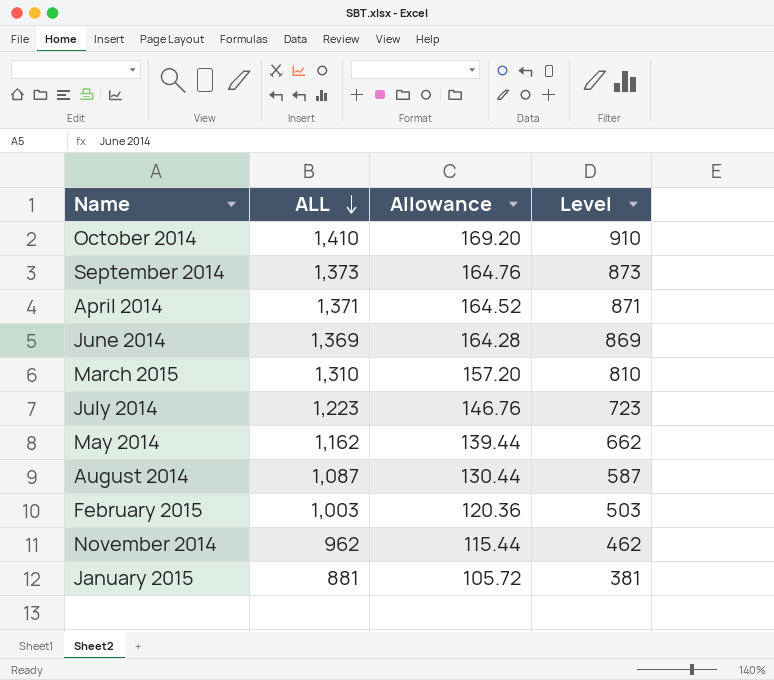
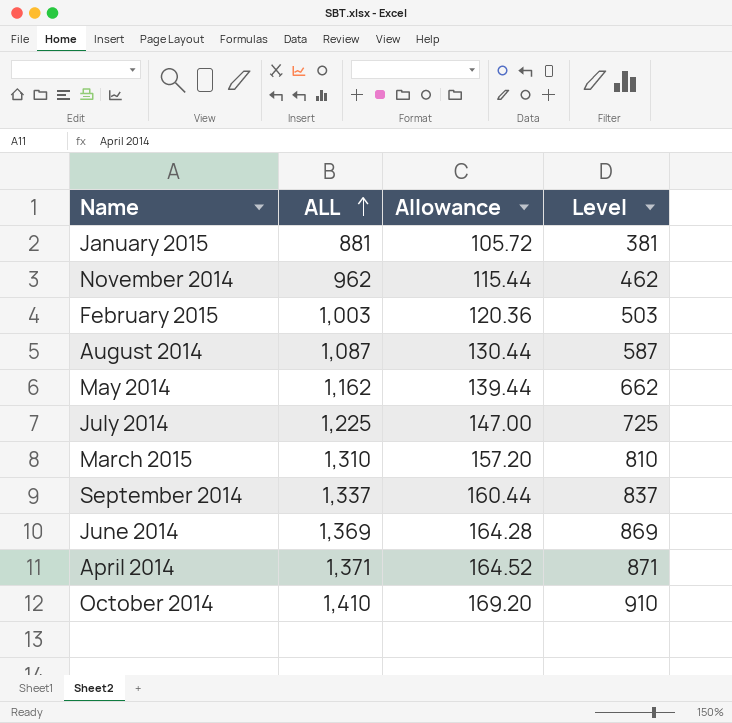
row order: ALL descending -> ALL ascending
July 2014 | ALL: 1,223 -> 1,225
July 2014 | Allowance: 146.76 -> 147.00
July 2014 | Level: 723 -> 725
September 2014 | ALL: 1,373 -> 1,337
September 2014 | Allowance: 164.76 -> 160.44
September 2014 | Level: 873 -> 837

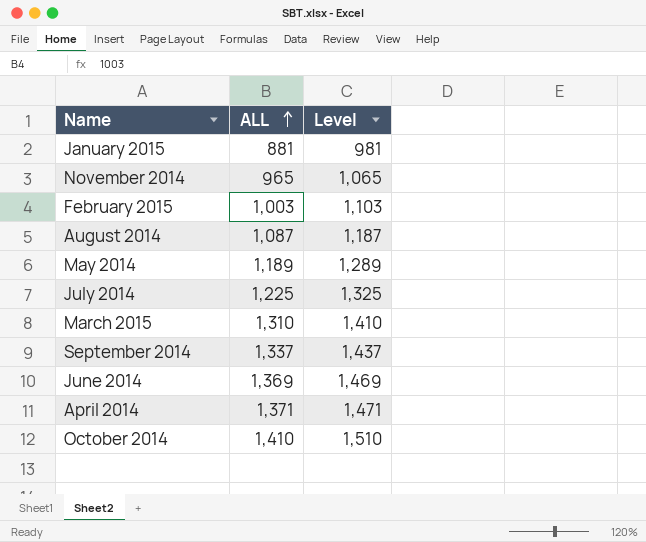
column Allowance | formula: [ALL] * 0.12 -> none
column Level | formula: [ALL] - 500 -> [ALL] + 100
November 2014 | ALL: 962 -> 965
May 2014 | ALL: 1,162 -> 1,189

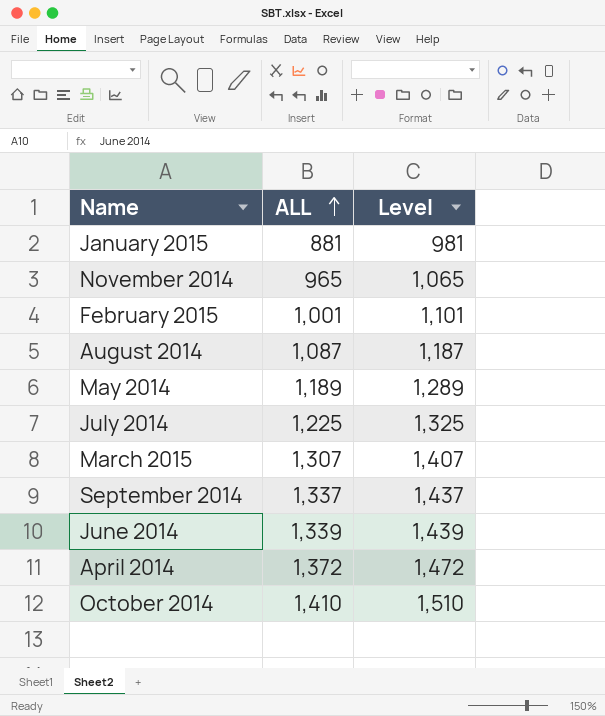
February 2015 | ALL: 1,003 -> 1,001
February 2015 | Level: 1,103 -> 1,101
March 2015 | ALL: 1,310 -> 1,307
March 2015 | Level: 1,410 -> 1,407
June 2014 | ALL: 1,369 -> 1,339
June 2014 | Level: 1,469 -> 1,439
April 2014 | ALL: 1,371 -> 1,372
April 2014 | Level: 1,471 -> 1,472

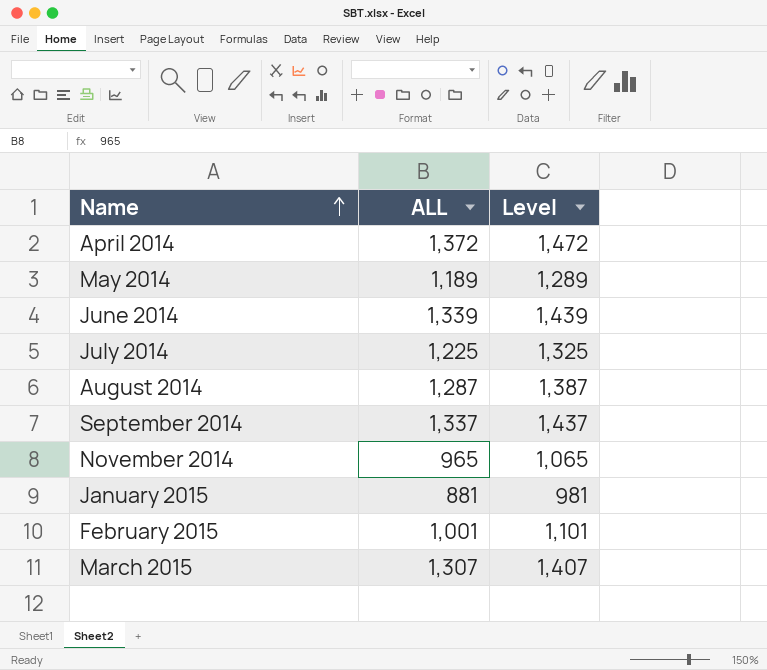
row order: ALL ascending -> Name ascending
row October 2014: 1,410 | 1,510 -> none
August 2014 | ALL: 1,087 -> 1,287
August 2014 | Level: 1,187 -> 1,387

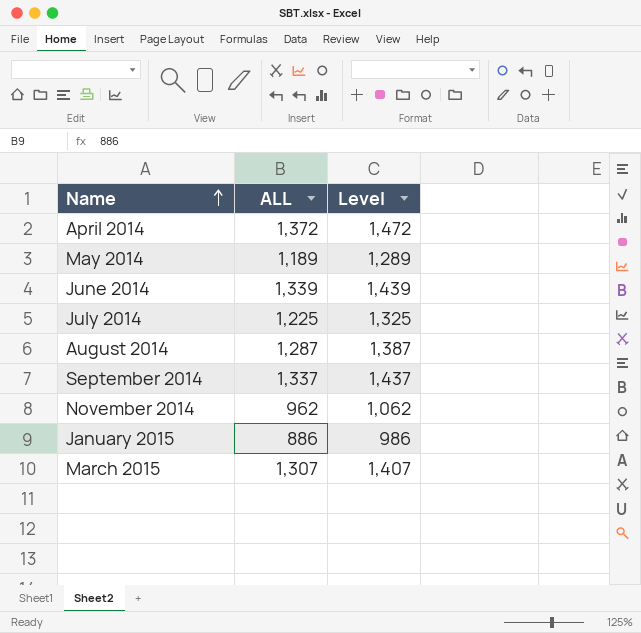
row February 2015: 1,001 | 1,101 -> none
November 2014 | ALL: 965 -> 962
November 2014 | Level: 1,065 -> 1,062
January 2015 | ALL: 881 -> 886
January 2015 | Level: 981 -> 986

